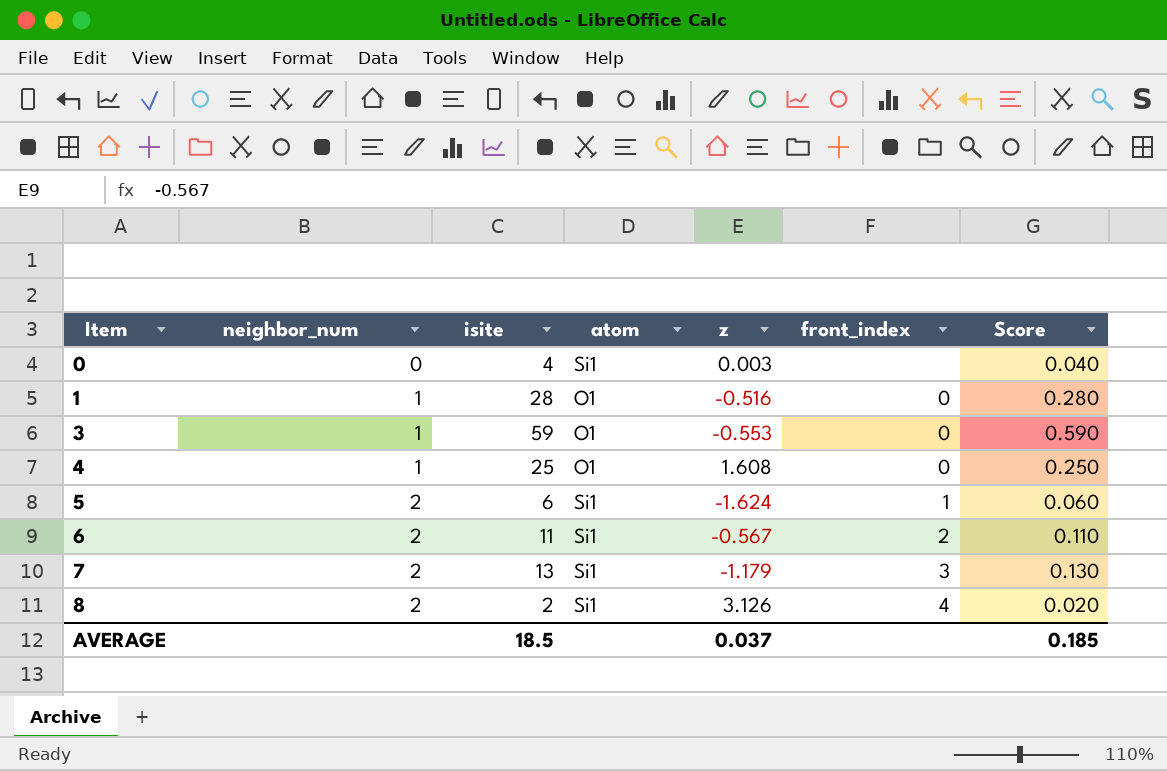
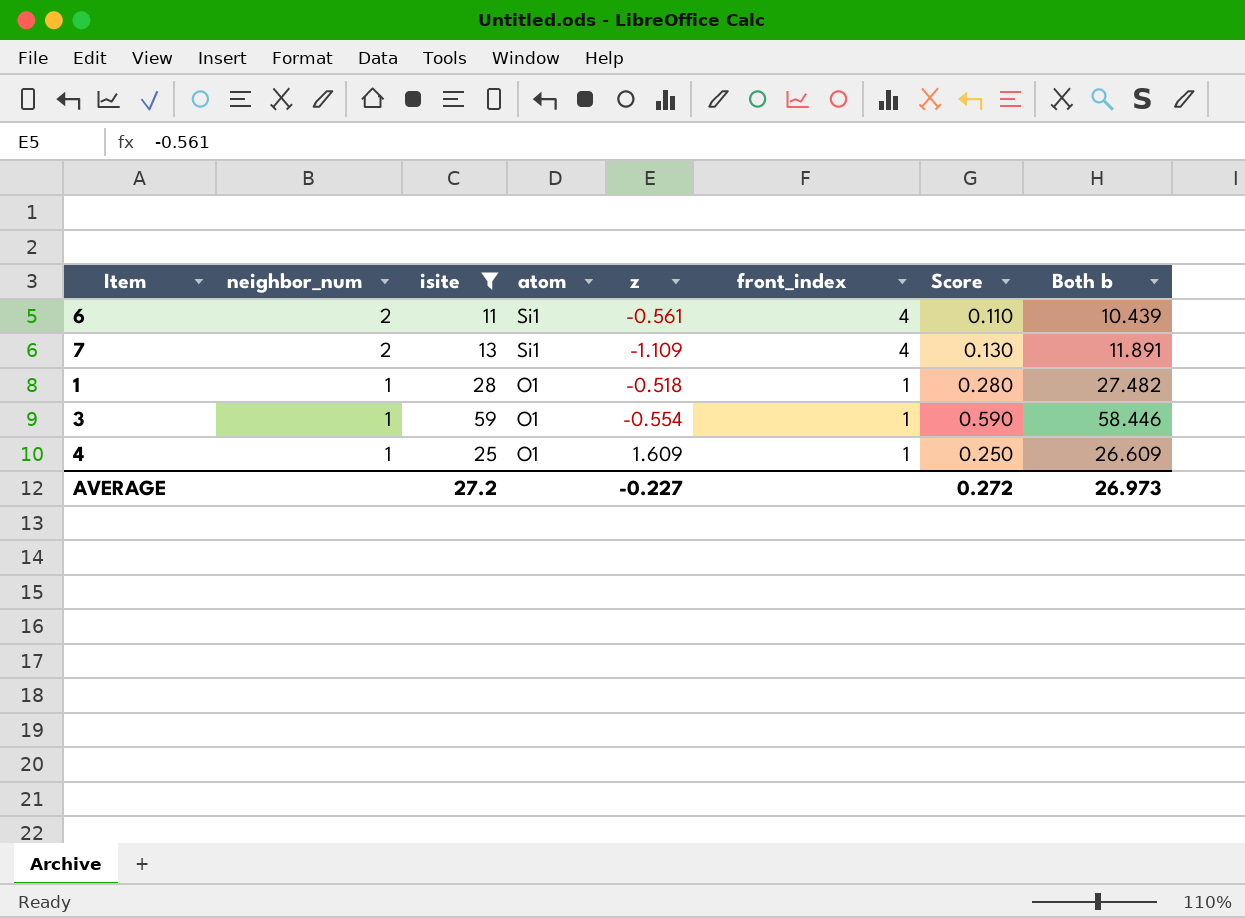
filter: none -> isite >= 11
row order: Item ascending -> neighbor_num descending
column Both b | formula: none -> [isite] + [z]
6 | z: -0.567 -> -0.561
6 | front_index: 2 -> 4
7 | z: -1.179 -> -1.109
7 | front_index: 3 -> 4
1 | z: -0.516 -> -0.518
1 | front_index: 0 -> 1
3 | z: -0.553 -> -0.554
3 | front_index: 0 -> 1
4 | z: 1.608 -> 1.609
4 | front_index: 0 -> 1
AVERAGE | isite: 18.5 -> 27.2
AVERAGE | z: 0.037 -> -0.227
AVERAGE | Score: 0.185 -> 0.272

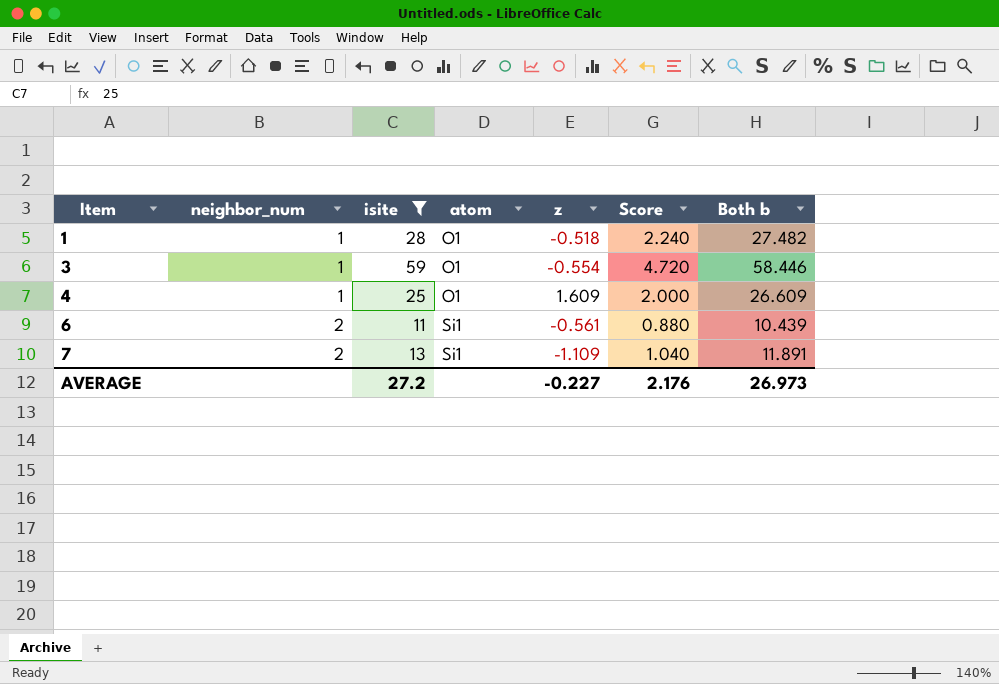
row order: neighbor_num descending -> Item ascending
column front_index | position: 6 -> none
column Score | formula: [isite] * 0.01 -> [isite] * 0.08
AVERAGE | Score: 0.272 -> 2.176

